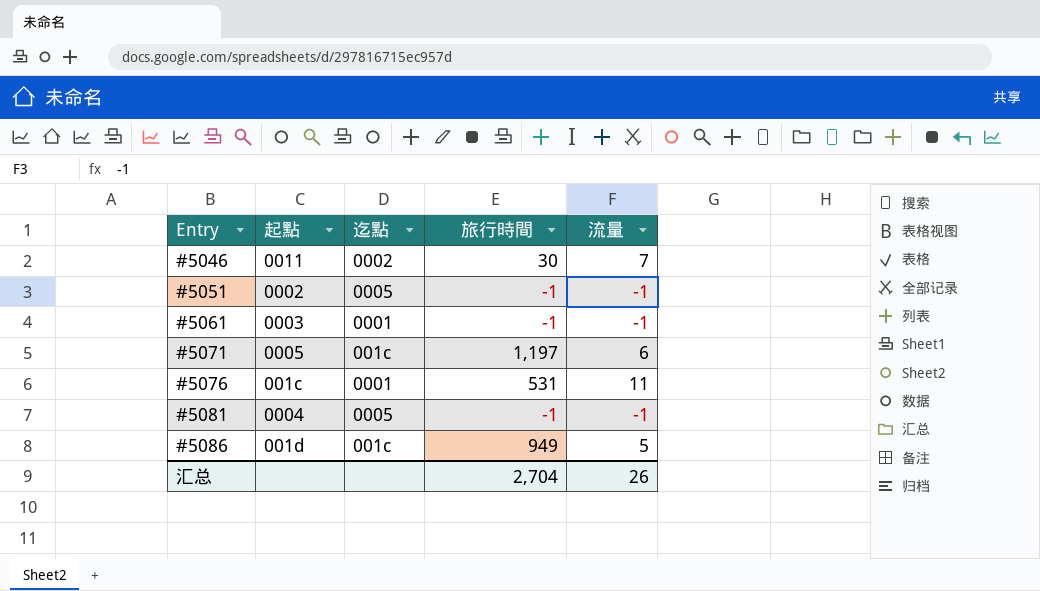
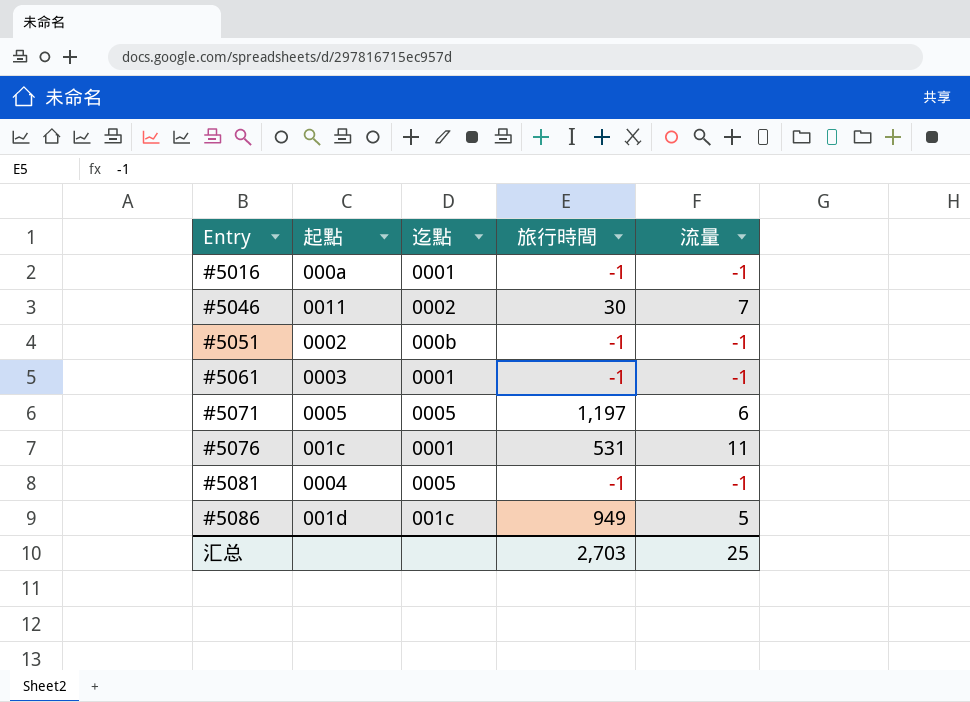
row #5016: none -> 000a | 0001 | -1 | -1
#5051 | 迄點: 0005 -> 000b
#5071 | 迄點: 001c -> 0005
汇总 | 旅行時間: 2,704 -> 2,703
汇总 | 流量: 26 -> 25

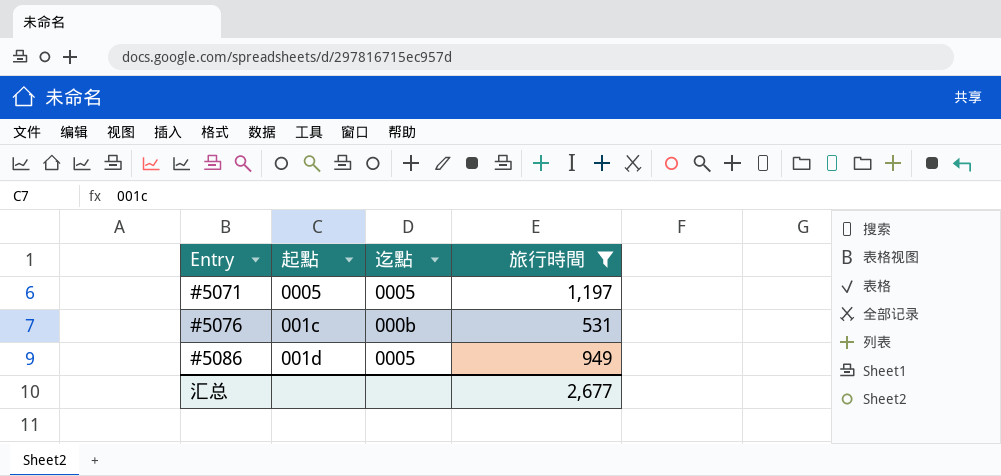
filter: none -> 旅行時間 >= 531
column 流量 | position: 5 -> none
#5076 | 迄點: 0001 -> 000b
#5086 | 迄點: 001c -> 0005
汇总 | 旅行時間: 2,703 -> 2,677

